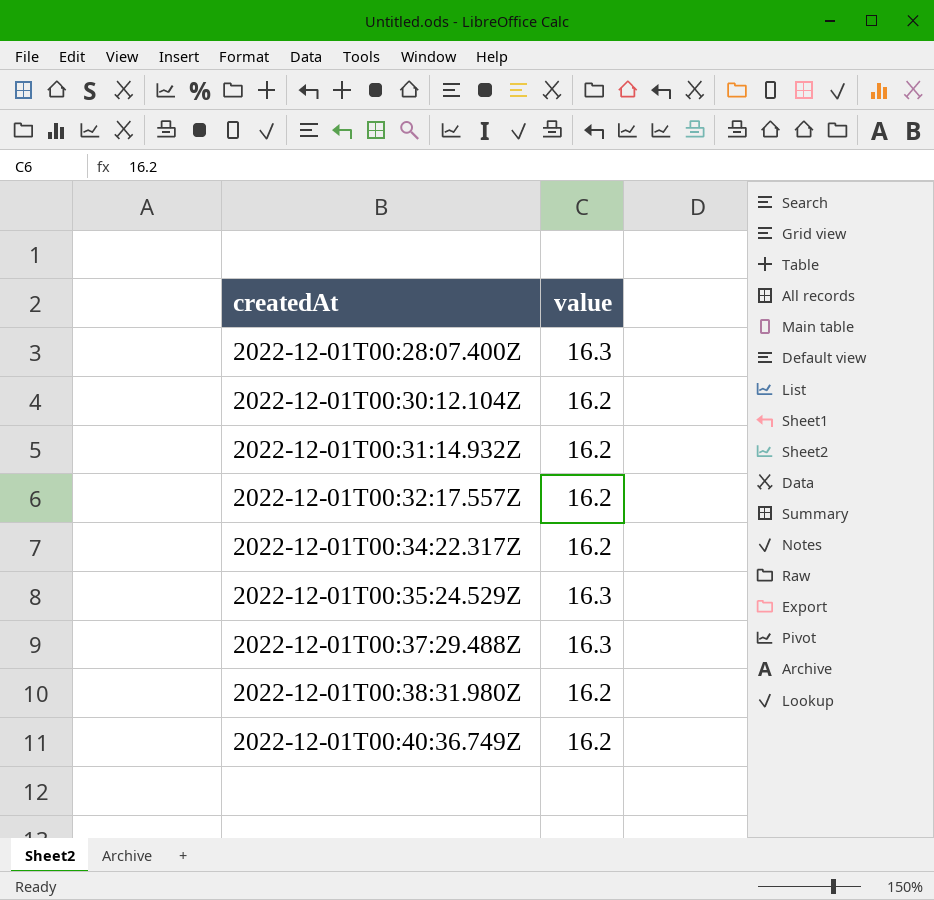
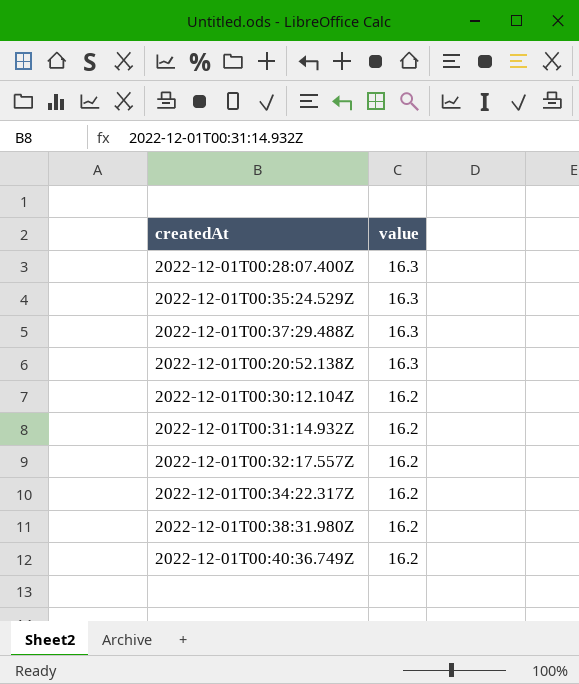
row order: createdAt ascending -> value descending
row 2022-12-01T00:20:52.138Z: none -> 16.3

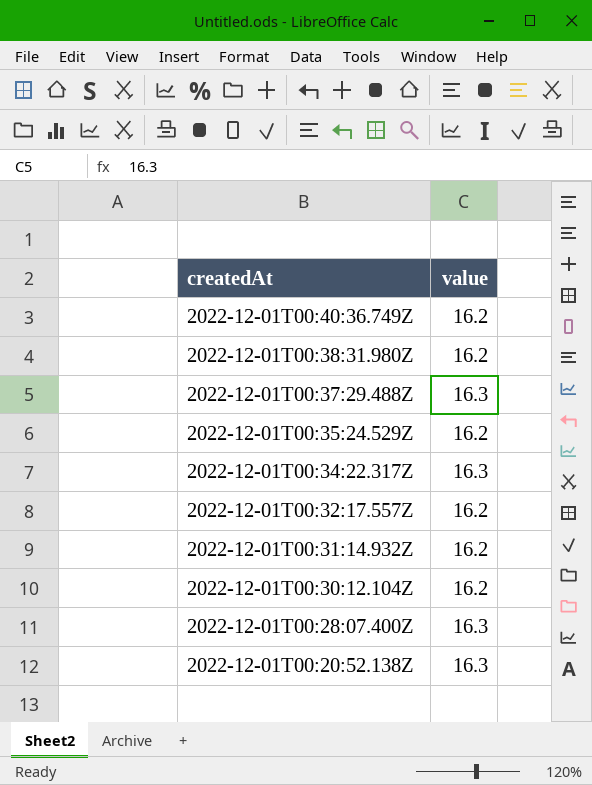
row order: value descending -> createdAt descending
2022-12-01T00:35:24.529Z | value: 16.3 -> 16.2
2022-12-01T00:34:22.317Z | value: 16.2 -> 16.3

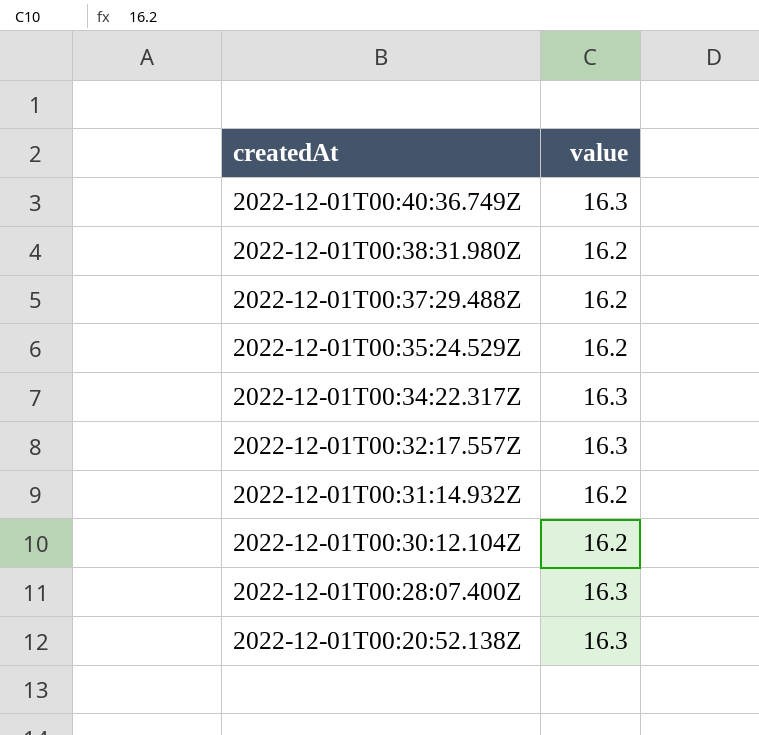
2022-12-01T00:40:36.749Z | value: 16.2 -> 16.3
2022-12-01T00:37:29.488Z | value: 16.3 -> 16.2
2022-12-01T00:32:17.557Z | value: 16.2 -> 16.3

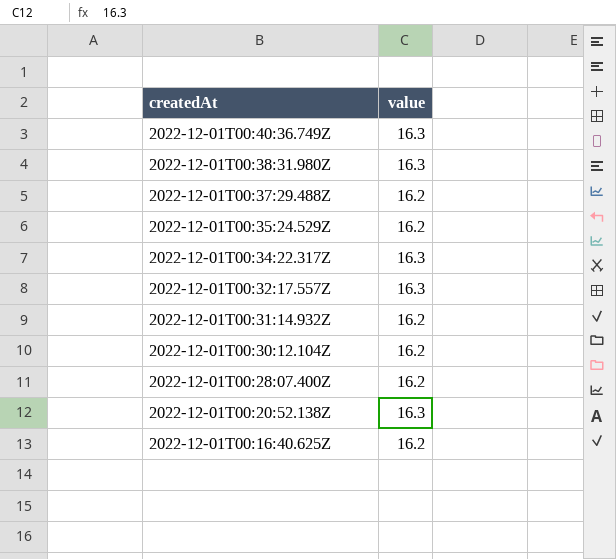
2022-12-01T00:38:31.980Z | value: 16.2 -> 16.3
2022-12-01T00:28:07.400Z | value: 16.3 -> 16.2
row 2022-12-01T00:16:40.625Z: none -> 16.2

